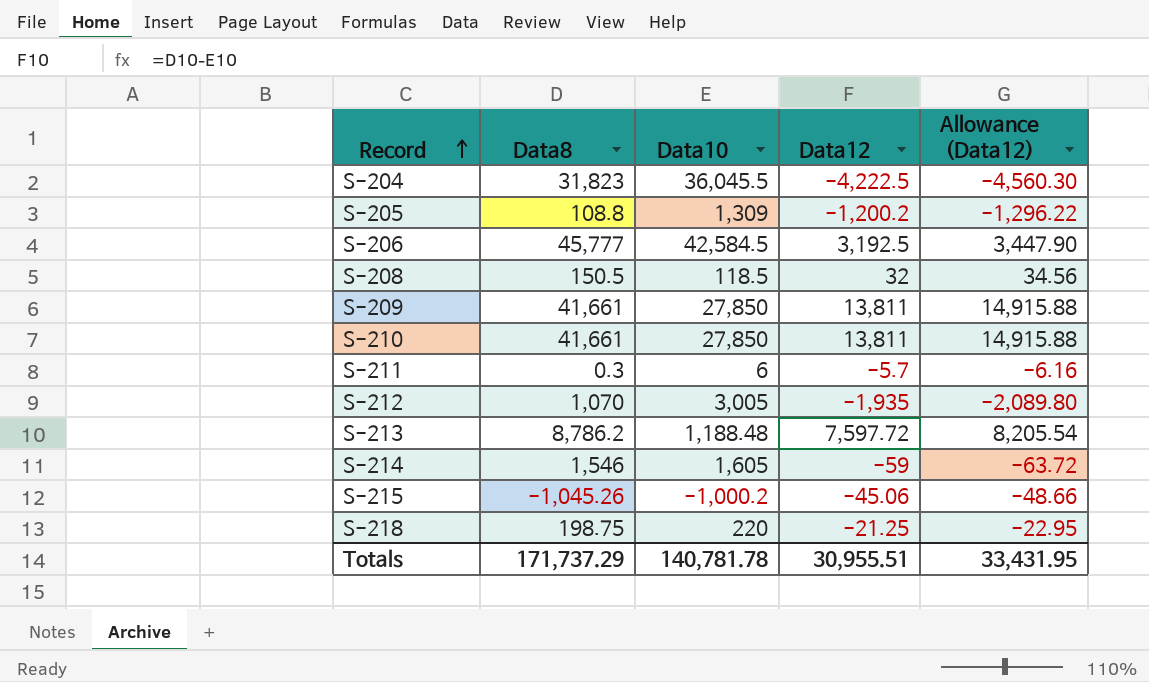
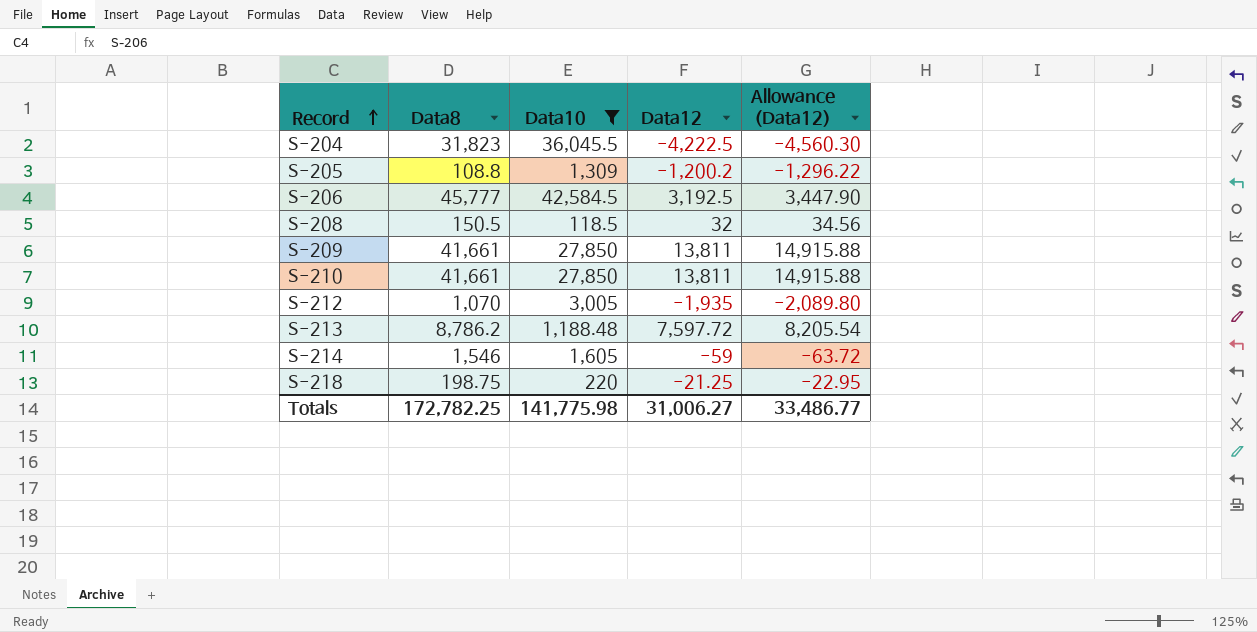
filter: none -> Data10 >= 118.5
Totals | Data8: 171,737.29 -> 172,782.25
Totals | Data10: 140,781.78 -> 141,775.98
Totals | Data12: 30,955.51 -> 31,006.27
Totals | Allowance (Data12): 33,431.95 -> 33,486.77

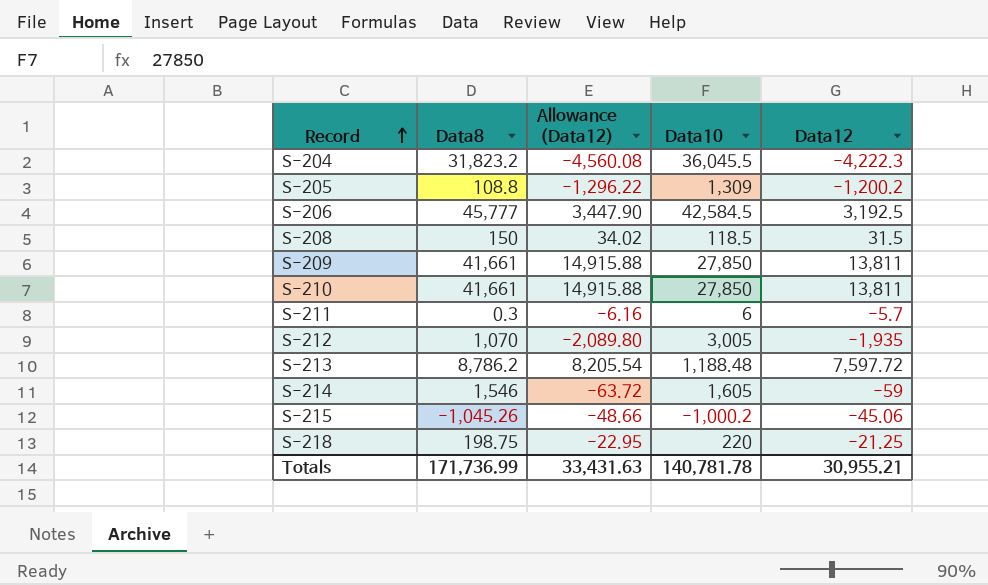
filter: Data10 >= 118.5 -> none
column Allowance (Data12) | position: 5 -> 3
S-204 | Data8: 31,823 -> 31,823.2
S-204 | Allowance (Data12): -4,560.30 -> -4,560.08
S-204 | Data12: -4,222.5 -> -4,222.3
S-208 | Data8: 150.5 -> 150
S-208 | Allowance (Data12): 34.56 -> 34.02
S-208 | Data12: 32 -> 31.5
Totals | Data8: 172,782.25 -> 171,736.99
Totals | Allowance (Data12): 33,486.77 -> 33,431.63
Totals | Data10: 141,775.98 -> 140,781.78
Totals | Data12: 31,006.27 -> 30,955.21

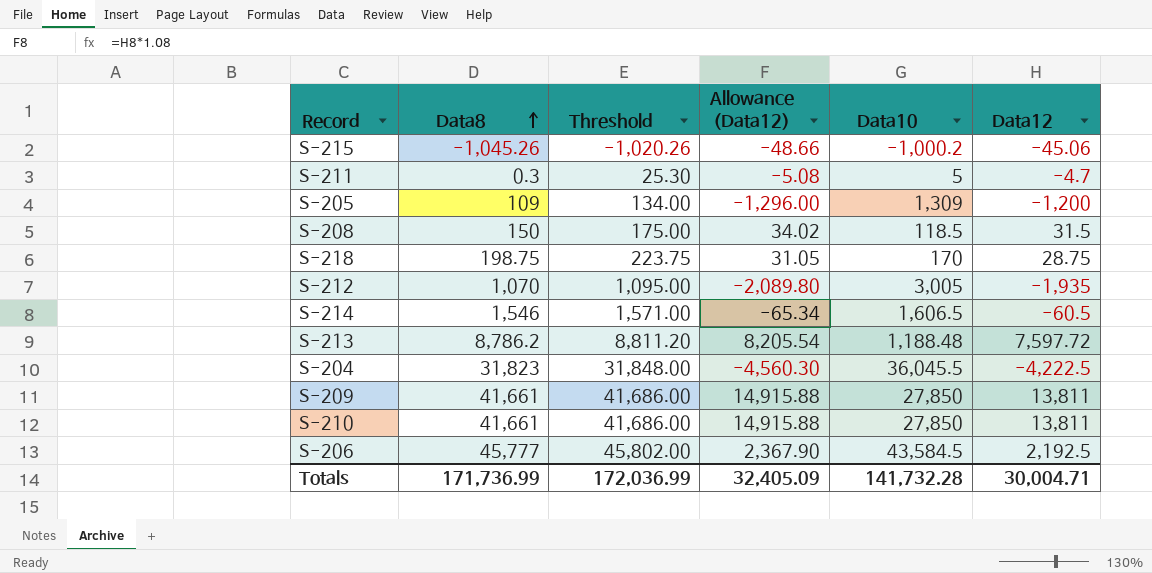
row order: Record ascending -> Data8 ascending
column Threshold | formula: none -> [Data8] + 25
S-211 | Allowance (Data12): -6.16 -> -5.08
S-211 | Data10: 6 -> 5
S-211 | Data12: -5.7 -> -4.7
S-205 | Data8: 108.8 -> 109
S-205 | Allowance (Data12): -1,296.22 -> -1,296.00
S-205 | Data12: -1,200.2 -> -1,200
S-218 | Allowance (Data12): -22.95 -> 31.05
S-218 | Data10: 220 -> 170
S-218 | Data12: -21.25 -> 28.75
S-214 | Allowance (Data12): -63.72 -> -65.34
S-214 | Data10: 1,605 -> 1,606.5
S-214 | Data12: -59 -> -60.5
S-204 | Data8: 31,823.2 -> 31,823
S-204 | Allowance (Data12): -4,560.08 -> -4,560.30
S-204 | Data12: -4,222.3 -> -4,222.5
S-206 | Allowance (Data12): 3,447.90 -> 2,367.90
S-206 | Data10: 42,584.5 -> 43,584.5
S-206 | Data12: 3,192.5 -> 2,192.5
Totals | Allowance (Data12): 33,431.63 -> 32,405.09
Totals | Data10: 140,781.78 -> 141,732.28
Totals | Data12: 30,955.21 -> 30,004.71

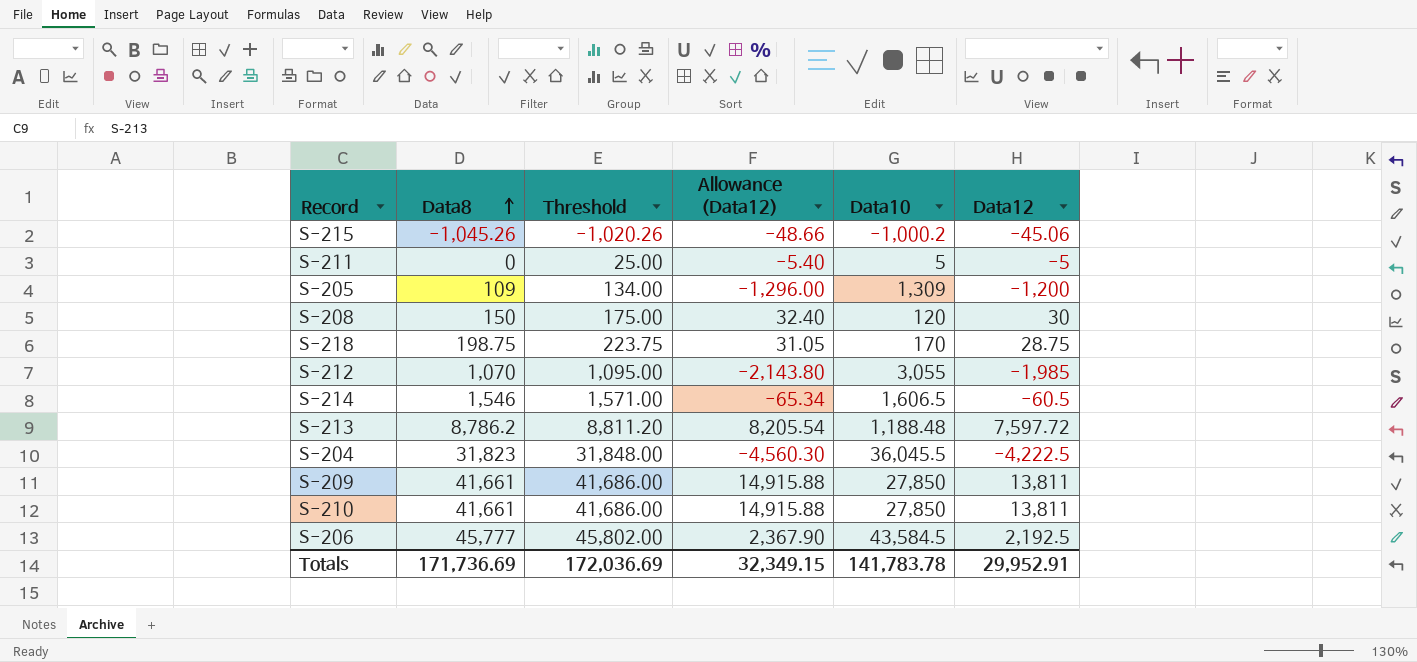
S-211 | Data8: 0.3 -> 0
S-211 | Threshold: 25.30 -> 25.00
S-211 | Allowance (Data12): -5.08 -> -5.40
S-211 | Data12: -4.7 -> -5
S-208 | Allowance (Data12): 34.02 -> 32.40
S-208 | Data10: 118.5 -> 120
S-208 | Data12: 31.5 -> 30
S-212 | Allowance (Data12): -2,089.80 -> -2,143.80
S-212 | Data10: 3,005 -> 3,055
S-212 | Data12: -1,935 -> -1,985
Totals | Data8: 171,736.99 -> 171,736.69
Totals | Threshold: 172,036.99 -> 172,036.69
Totals | Allowance (Data12): 32,405.09 -> 32,349.15
Totals | Data10: 141,732.28 -> 141,783.78
Totals | Data12: 30,004.71 -> 29,952.91

